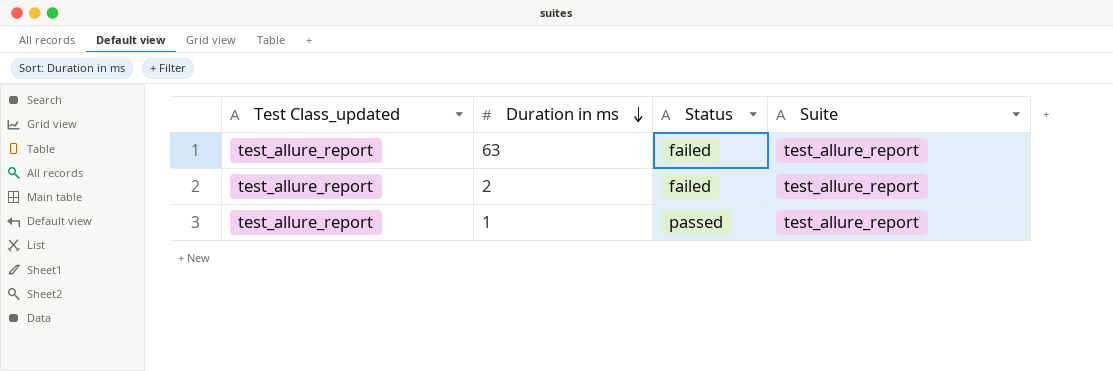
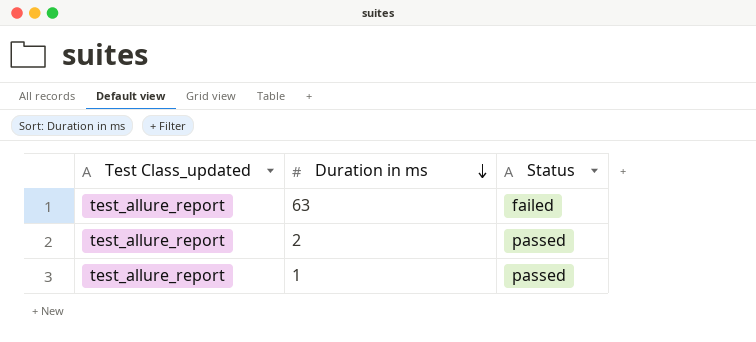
column Suite | position: 4 -> none
2 | Status: failed -> passed

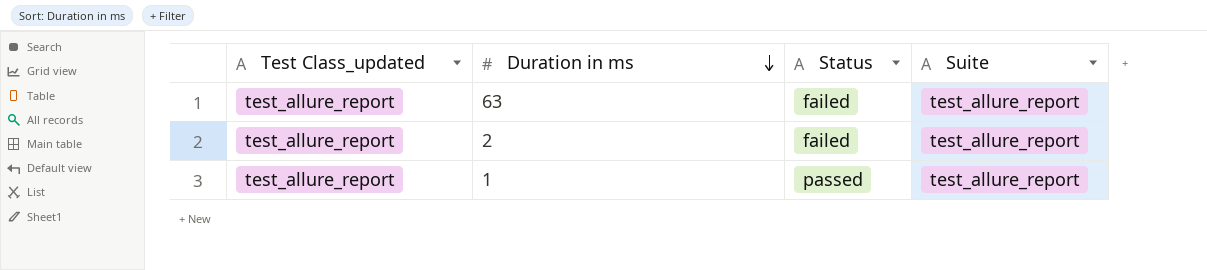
column Suite | position: none -> 4
2 | Status: passed -> failed

